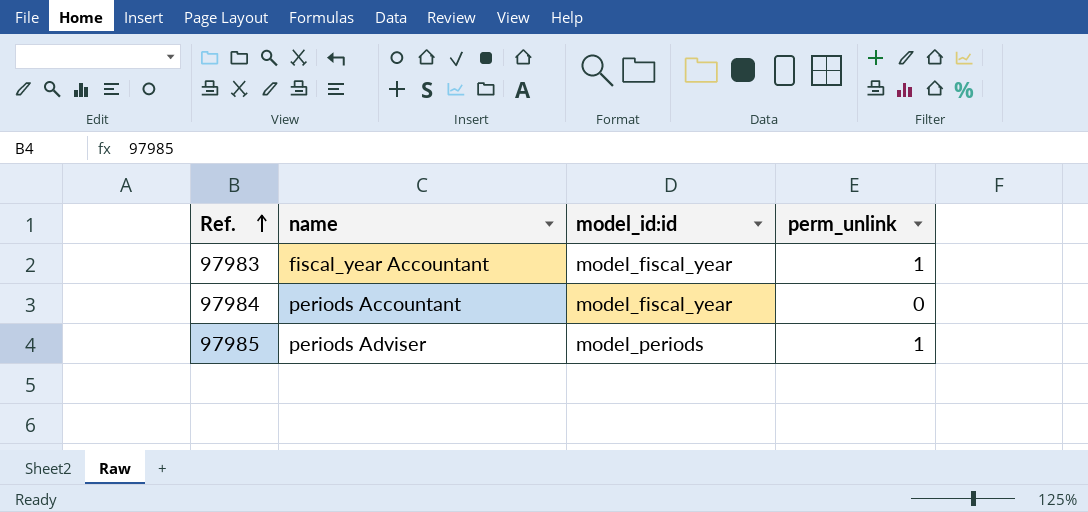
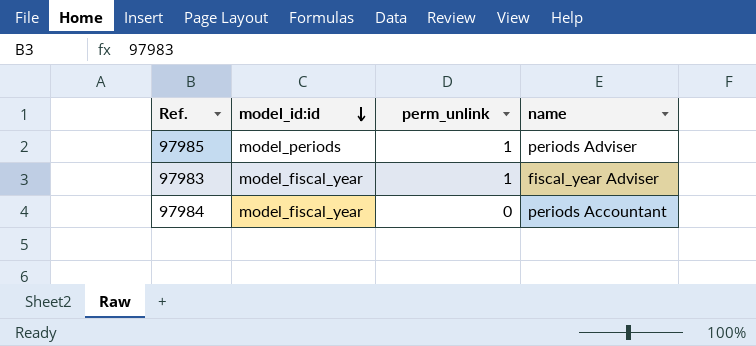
row order: Ref. ascending -> model_id:id descending
column name | position: 2 -> 4
97983 | name: fiscal_year Accountant -> fiscal_year Adviser

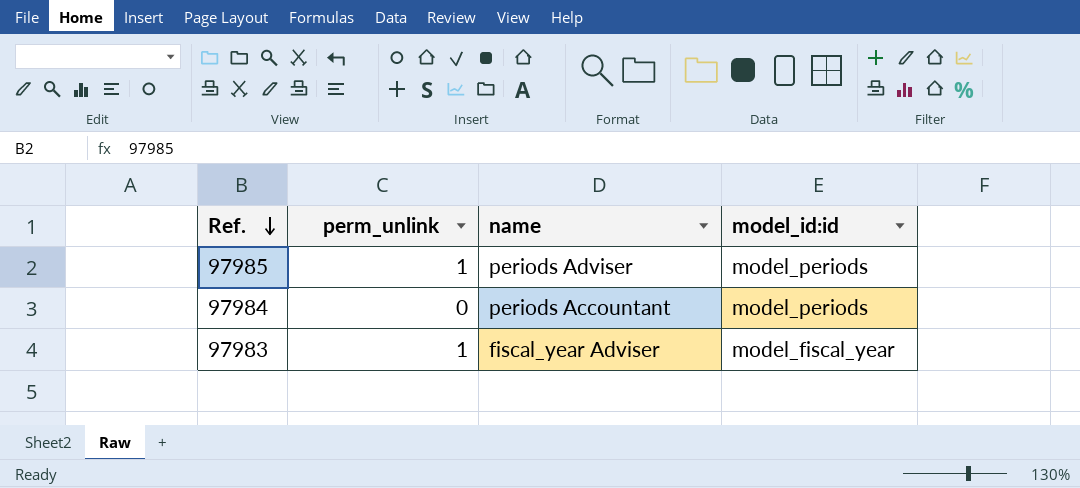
row order: model_id:id descending -> Ref. descending
column model_id:id | position: 2 -> 4
97984 | model_id:id: model_fiscal_year -> model_periods

